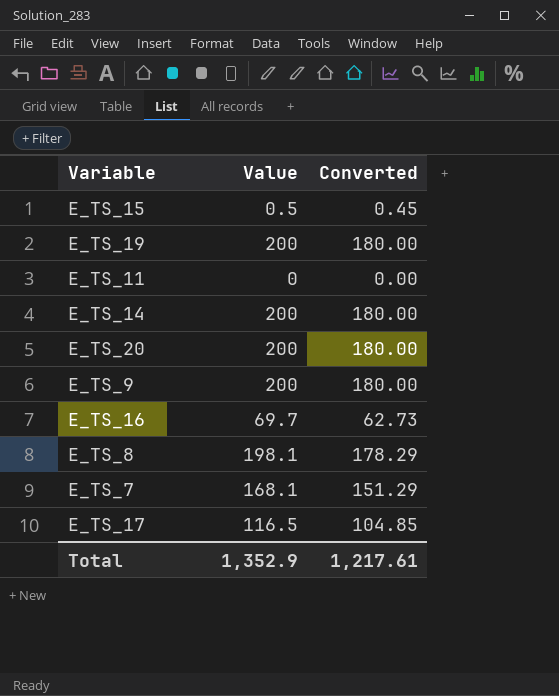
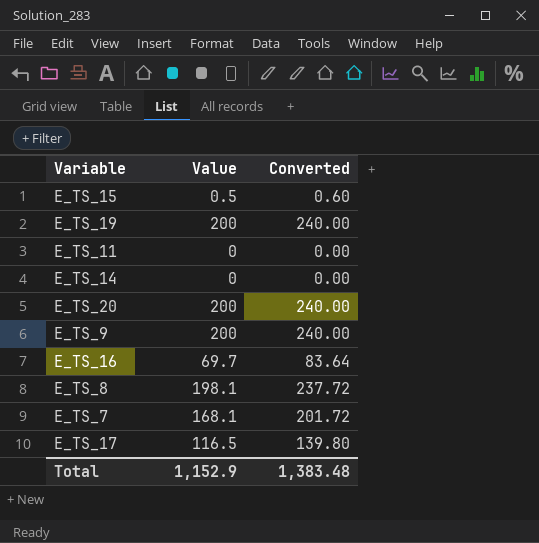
column Converted | formula: [Value] * 0.9 -> [Value] * 1.2
E_TS_14 | Value: 200 -> 0
Total | Value: 1,352.9 -> 1,152.9
Total | Converted: 1,217.61 -> 1,383.48

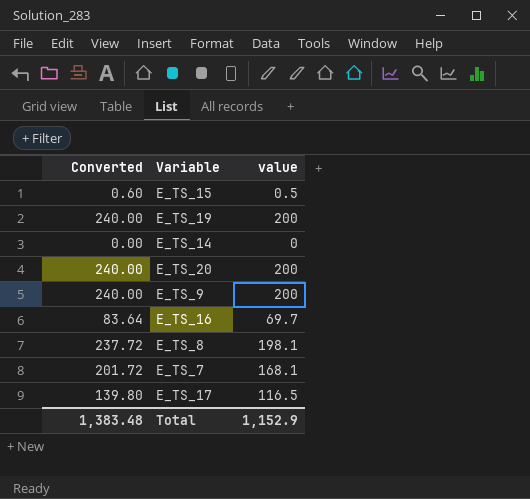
column Converted | position: 3 -> 1
column name: Value -> value
row E_TS_11: 0 | 0.00 -> none

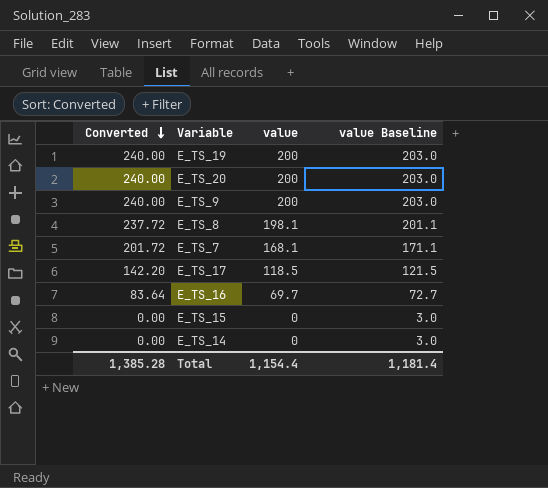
row order: none -> Converted descending
column value Baseline | formula: none -> [value] + 3
E_TS_17 | Converted: 139.80 -> 142.20
E_TS_17 | value: 116.5 -> 118.5
E_TS_15 | Converted: 0.60 -> 0.00
E_TS_15 | value: 0.5 -> 0
Total | Converted: 1,383.48 -> 1,385.28
Total | value: 1,152.9 -> 1,154.4

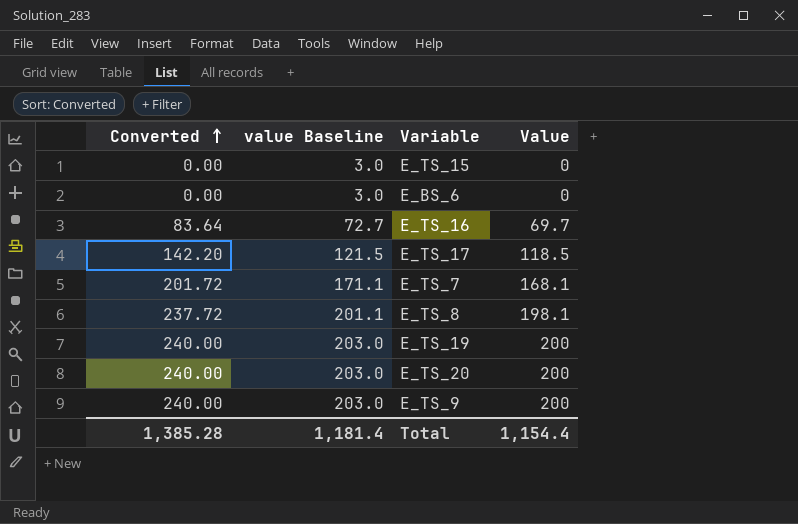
row order: Converted descending -> Converted ascending
column value Baseline | position: 4 -> 2
column name: value -> Value
row E_TS_14: 0.00 | 0 | 3.0 -> none
row E_BS_6: none -> 0.00 | 3.0 | 0

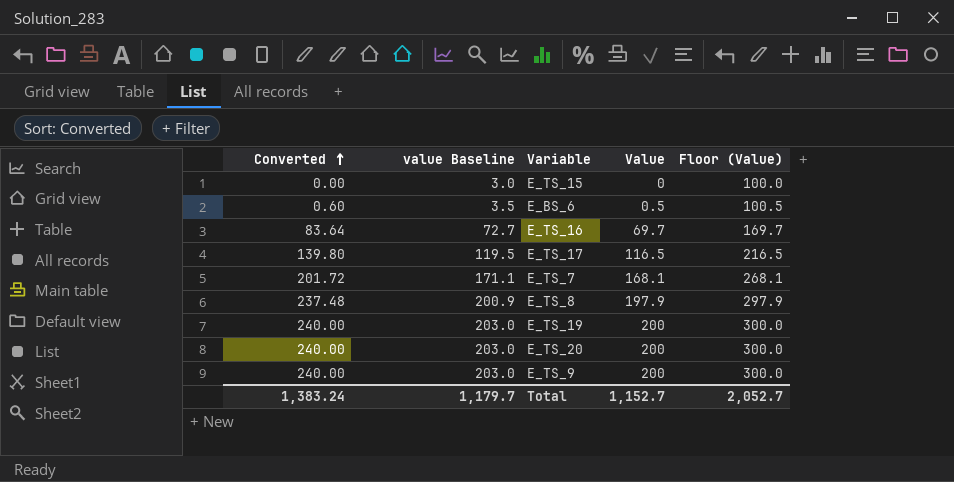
column Floor (Value) | formula: none -> [Value] + 100
E_BS_6 | Converted: 0.00 -> 0.60
E_BS_6 | value Baseline: 3.0 -> 3.5
E_BS_6 | Value: 0 -> 0.5
E_TS_17 | Converted: 142.20 -> 139.80
E_TS_17 | value Baseline: 121.5 -> 119.5
E_TS_17 | Value: 118.5 -> 116.5
E_TS_8 | Converted: 237.72 -> 237.48
E_TS_8 | value Baseline: 201.1 -> 200.9
E_TS_8 | Value: 198.1 -> 197.9
Total | Converted: 1,385.28 -> 1,383.24
Total | value Baseline: 1,181.4 -> 1,179.7
Total | Value: 1,154.4 -> 1,152.7

